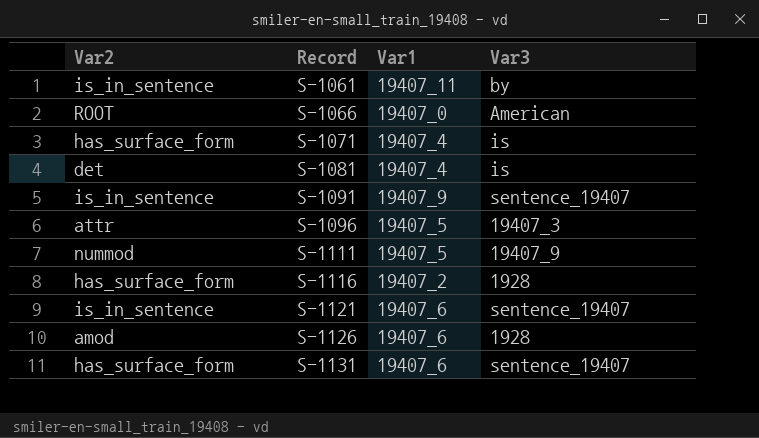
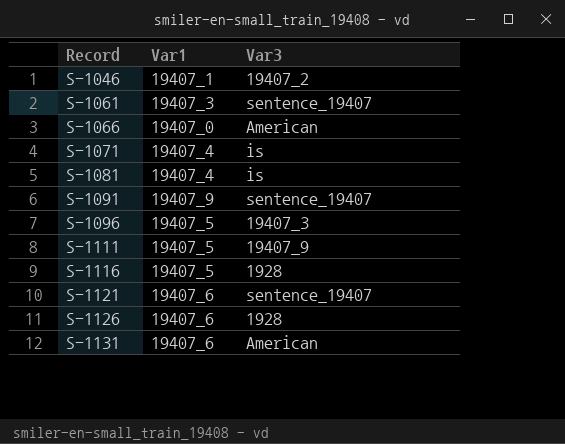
column Var2 | position: 1 -> none
row S-1046: none -> 19407_1 | 19407_2
S-1061 | Var1: 19407_11 -> 19407_3
S-1061 | Var3: by -> sentence_19407
S-1116 | Var1: 19407_2 -> 19407_5
S-1131 | Var3: sentence_19407 -> American

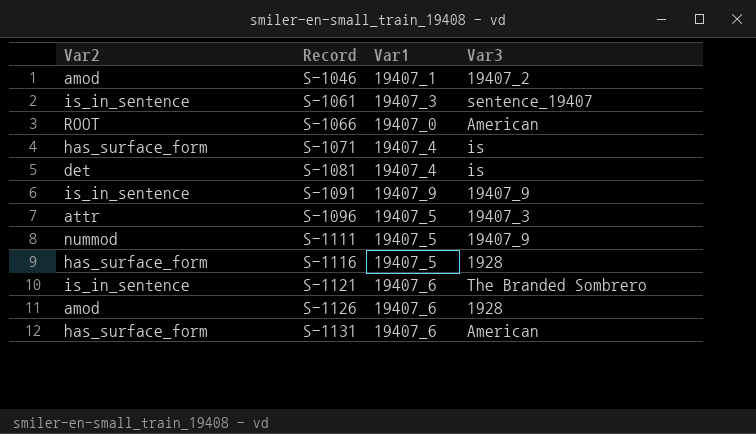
column Var2 | position: none -> 1
S-1091 | Var3: sentence_19407 -> 19407_9
S-1121 | Var3: sentence_19407 -> The Branded Sombrero

